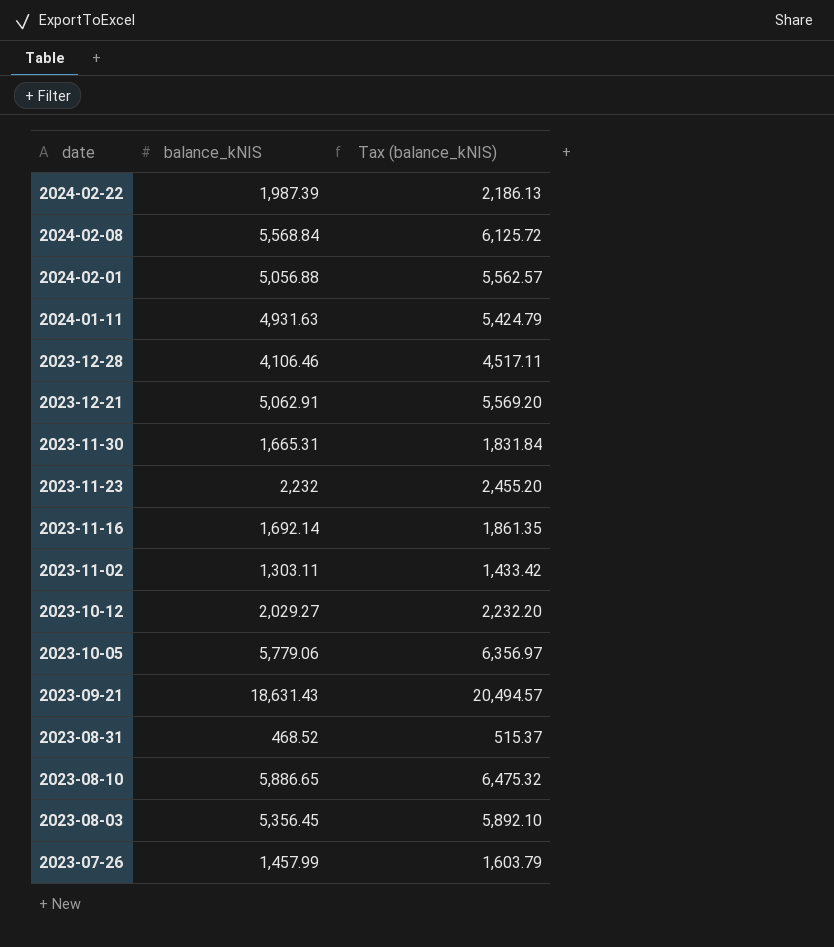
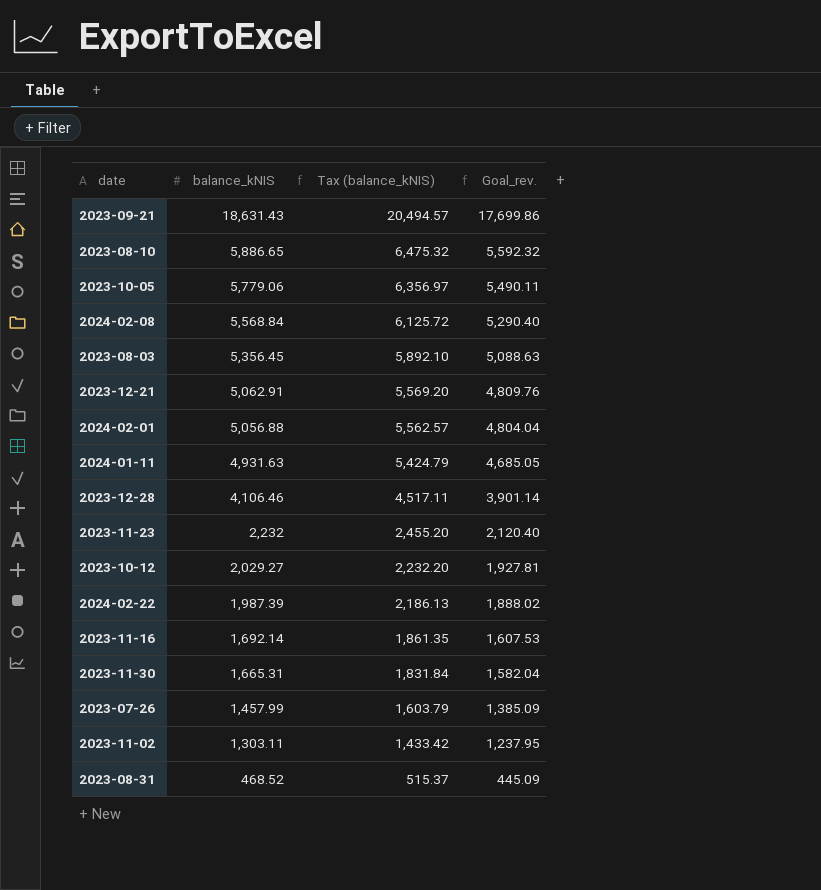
row order: date descending -> balance_kNIS descending
column Goal_rev. | formula: none -> [balance_kNIS] * 0.95

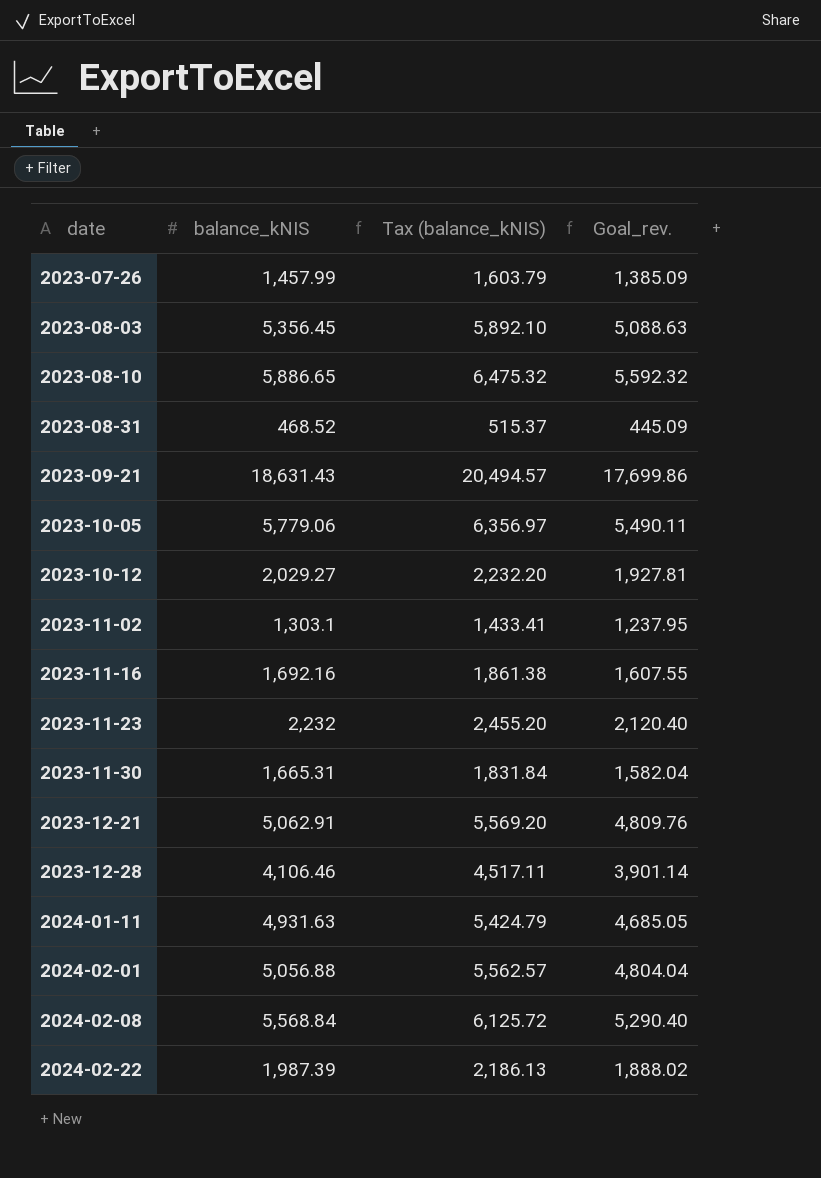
row order: balance_kNIS descending -> date ascending
2023-11-02 | balance_kNIS: 1,303.11 -> 1,303.1
2023-11-02 | Tax (balance_kNIS): 1,433.42 -> 1,433.41
2023-11-16 | balance_kNIS: 1,692.14 -> 1,692.16
2023-11-16 | Tax (balance_kNIS): 1,861.35 -> 1,861.38
2023-11-16 | Goal_rev.: 1,607.53 -> 1,607.55

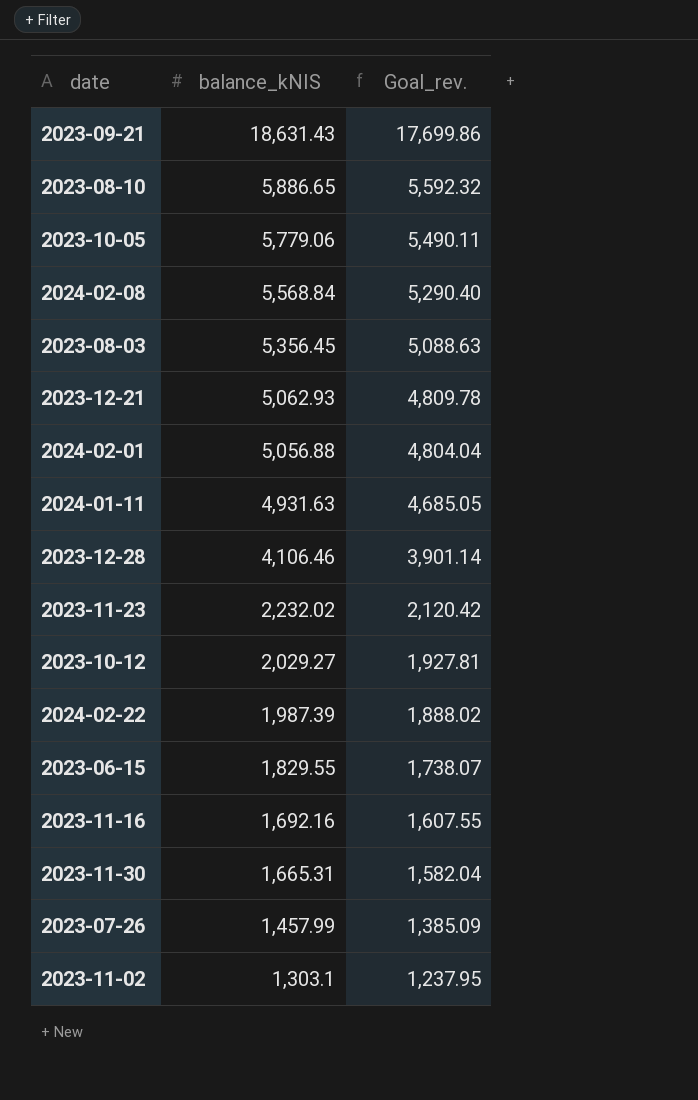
row order: date ascending -> balance_kNIS descending
column Tax (balance_kNIS) | formula: [balance_kNIS] * 1.1 -> none
row 2023-08-31: 468.52 | 515.37 | 445.09 -> none
2023-12-21 | balance_kNIS: 5,062.91 -> 5,062.93
2023-12-21 | Goal_rev.: 4,809.76 -> 4,809.78
2023-11-23 | balance_kNIS: 2,232 -> 2,232.02
2023-11-23 | Goal_rev.: 2,120.40 -> 2,120.42
row 2023-06-15: none -> 1,829.55 | 1,738.07

